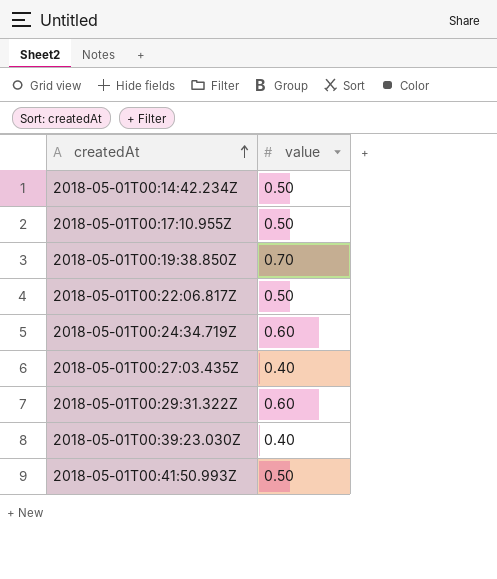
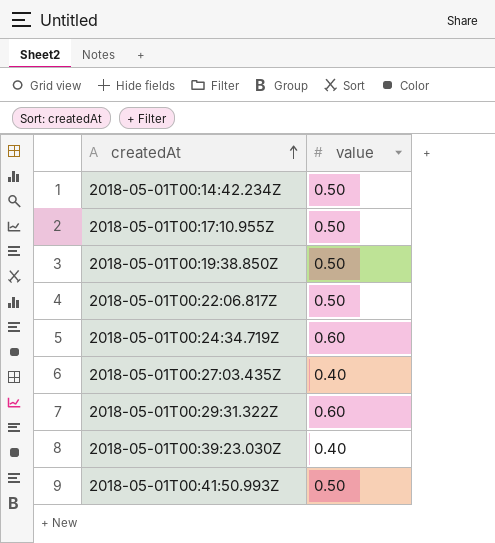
2018-05-01T00:19:38.850Z | value: 0.70 -> 0.50

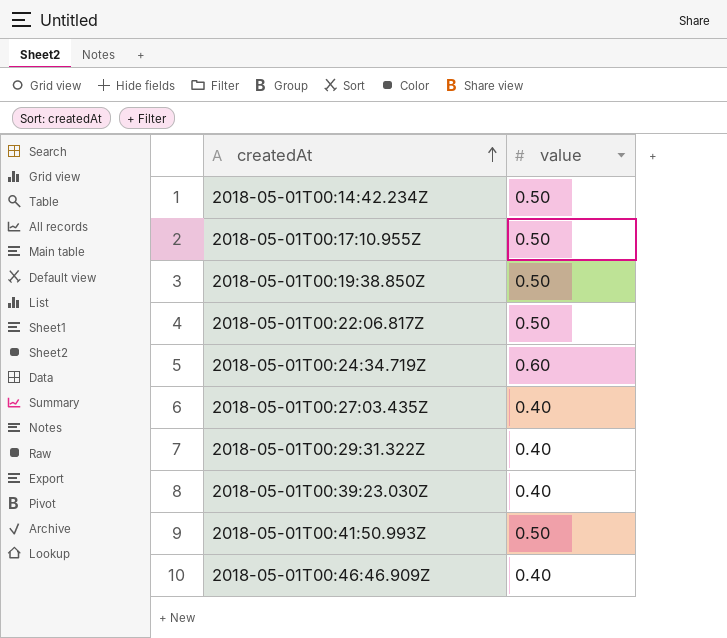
2018-05-01T00:29:31.322Z | value: 0.60 -> 0.40
row 2018-05-01T00:46:46.909Z: none -> 0.40

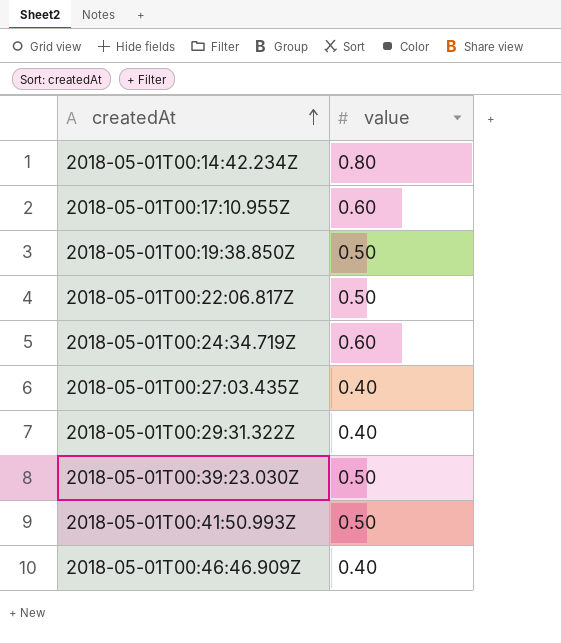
2018-05-01T00:14:42.234Z | value: 0.50 -> 0.80
2018-05-01T00:17:10.955Z | value: 0.50 -> 0.60
2018-05-01T00:39:23.030Z | value: 0.40 -> 0.50

